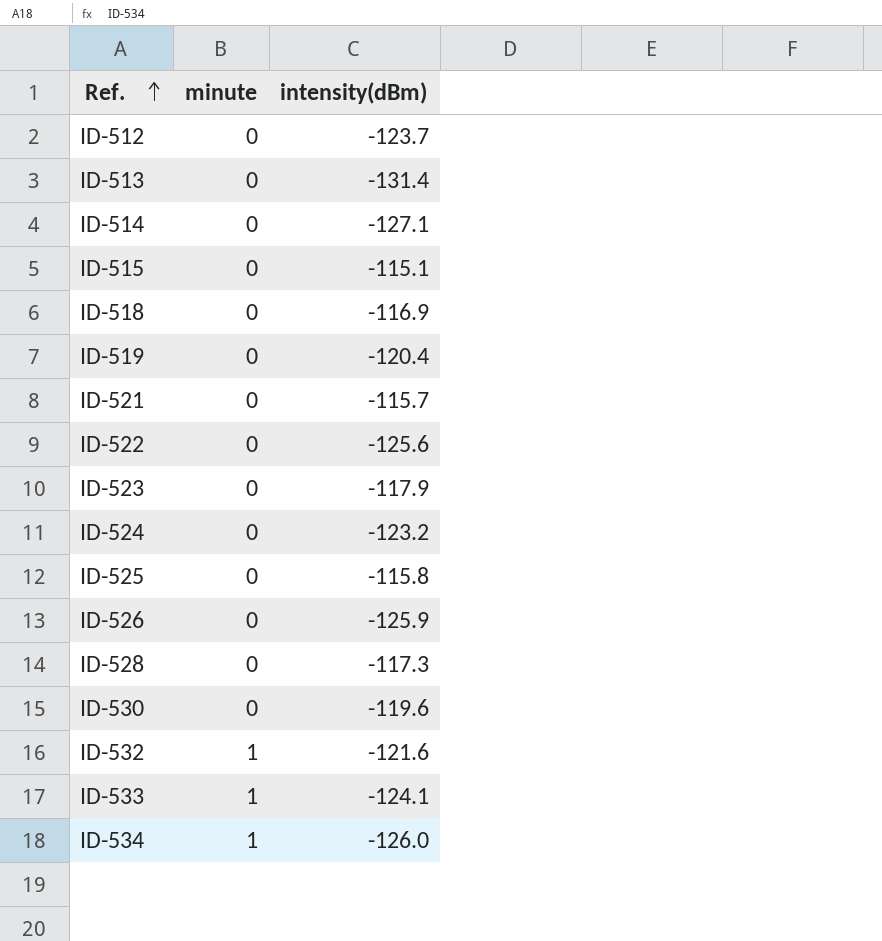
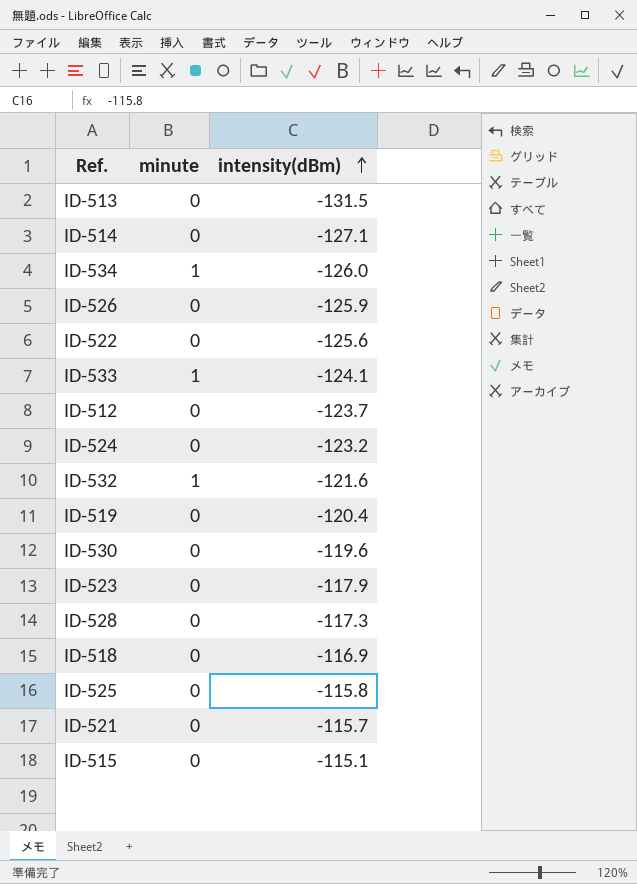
row order: Ref. ascending -> intensity(dBm) ascending
ID-513 | intensity(dBm): -131.4 -> -131.5

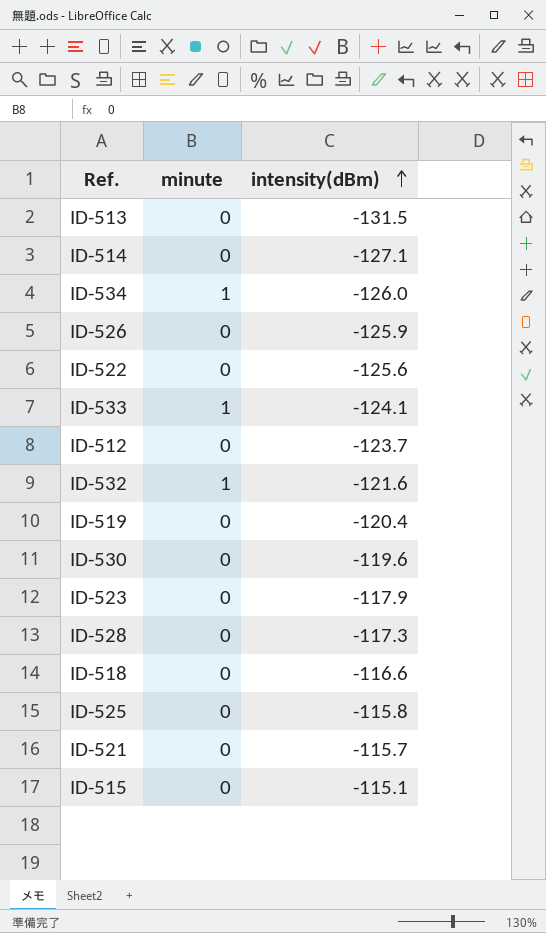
row ID-524: 0 | -123.2 -> none
ID-518 | intensity(dBm): -116.9 -> -116.6

